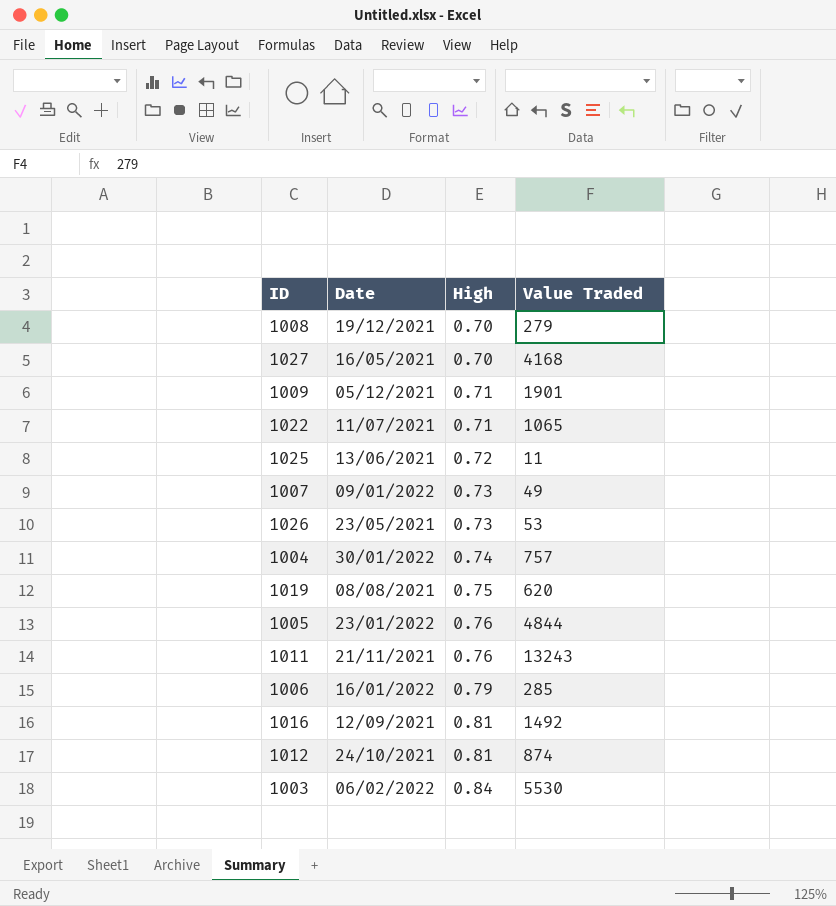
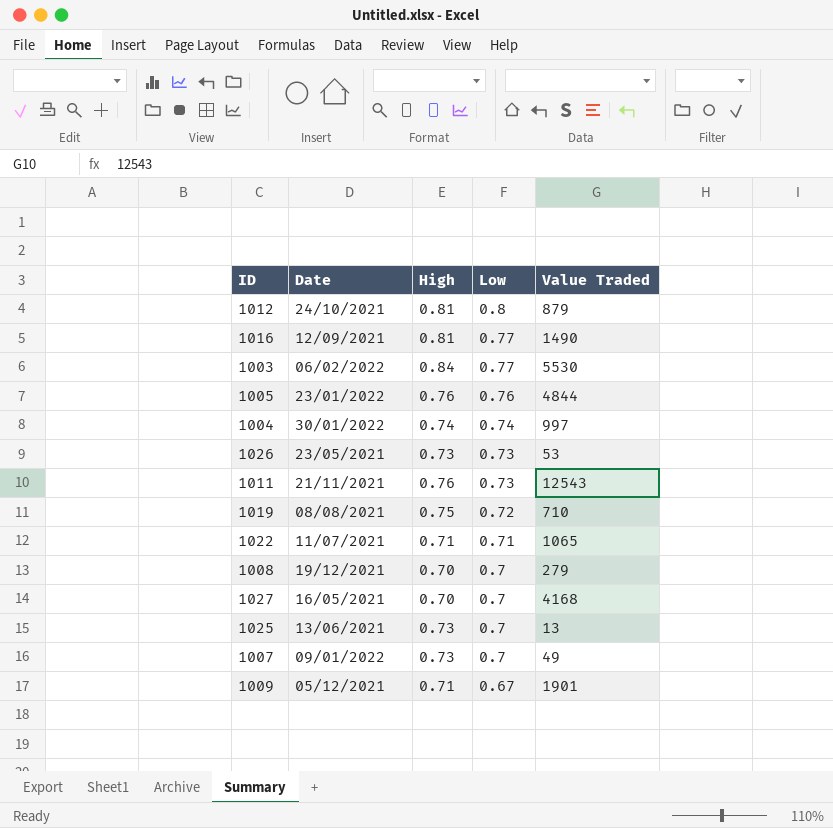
row order: High ascending -> Low descending
column Low | position: none -> 4
row 1006: 16/01/2022 | 0.79 | 285 -> none
1012 | Value Traded: 874 -> 879
1016 | Value Traded: 1492 -> 1490
1004 | Value Traded: 757 -> 997
1011 | Value Traded: 13243 -> 12543
1019 | Value Traded: 620 -> 710
1025 | High: 0.72 -> 0.73
1025 | Value Traded: 11 -> 13

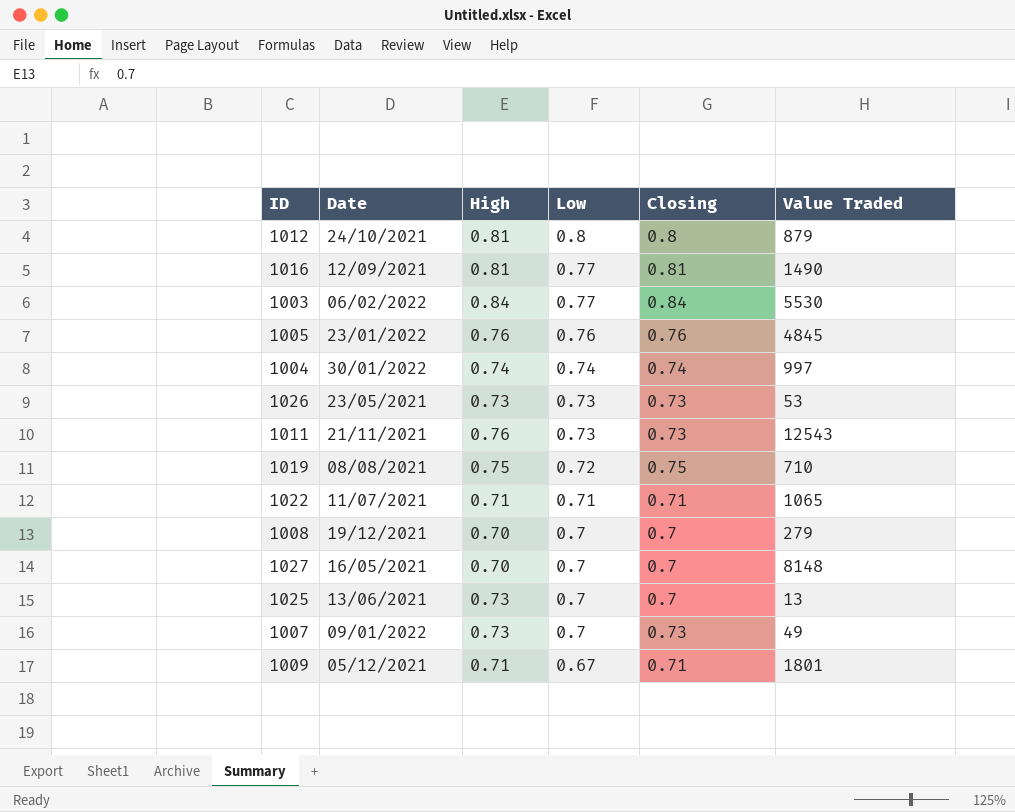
column Closing | position: none -> 5
1005 | Value Traded: 4844 -> 4845
1027 | Value Traded: 4168 -> 8148
1009 | Value Traded: 1901 -> 1801

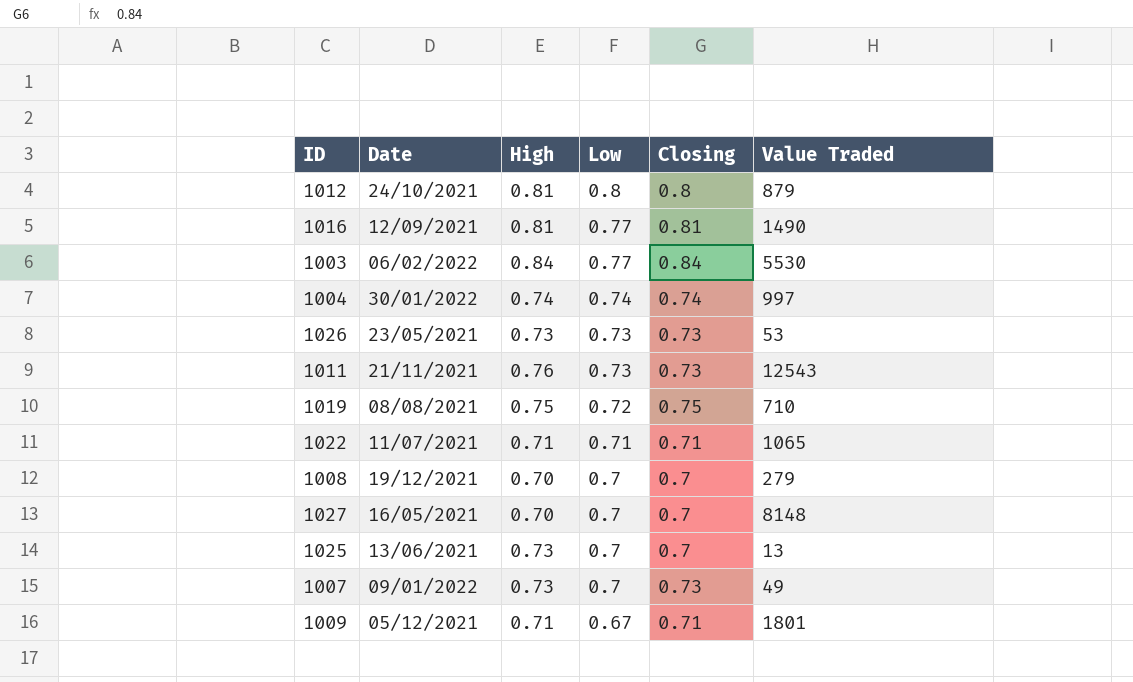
row 1005: 23/01/2022 | 0.76 | 0.76 | 0.76 | 4845 -> none

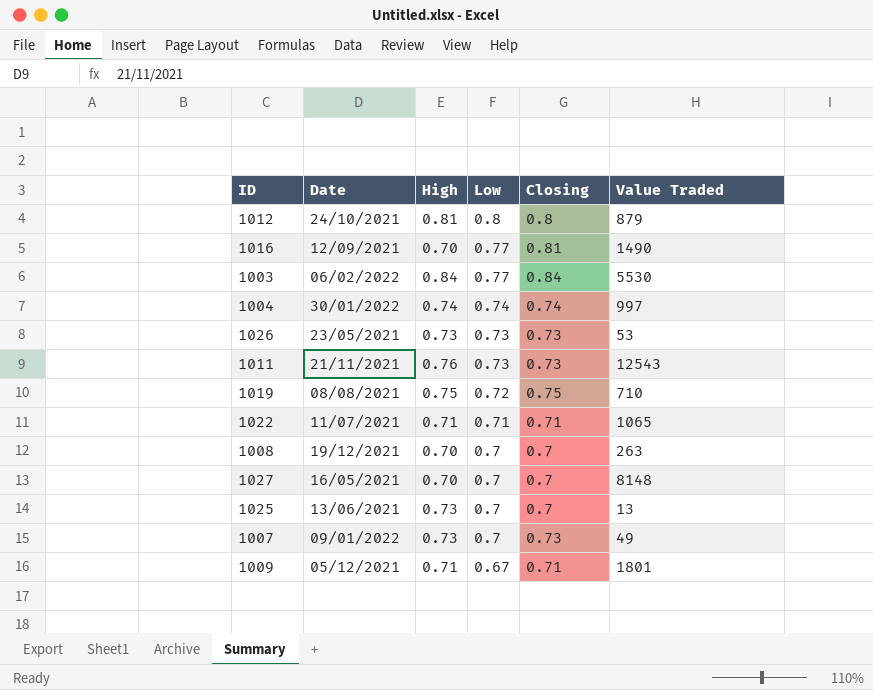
1016 | High: 0.81 -> 0.70
1008 | Value Traded: 279 -> 263

